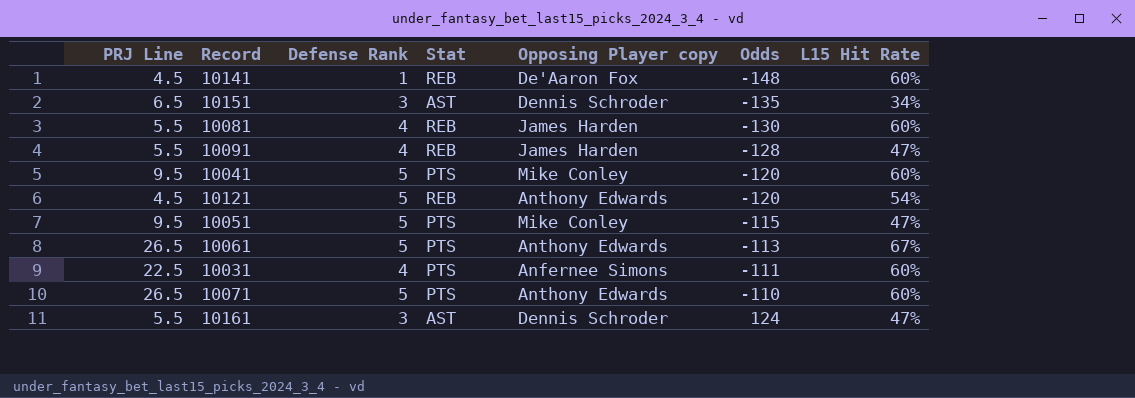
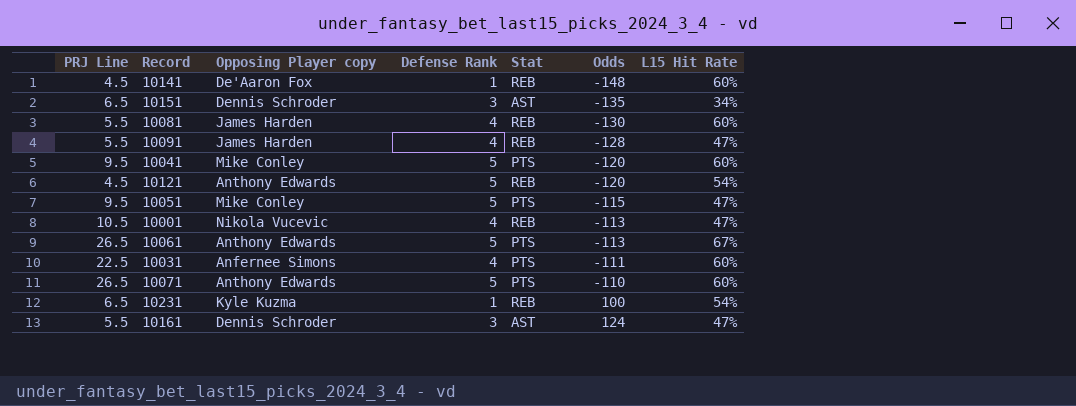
column Opposing Player copy | position: 5 -> 3
row 10001: none -> 10.5 | Nikola Vucevic | 4 | REB | -113 | 47%
row 10231: none -> 6.5 | Kyle Kuzma | 1 | REB | 100 | 54%

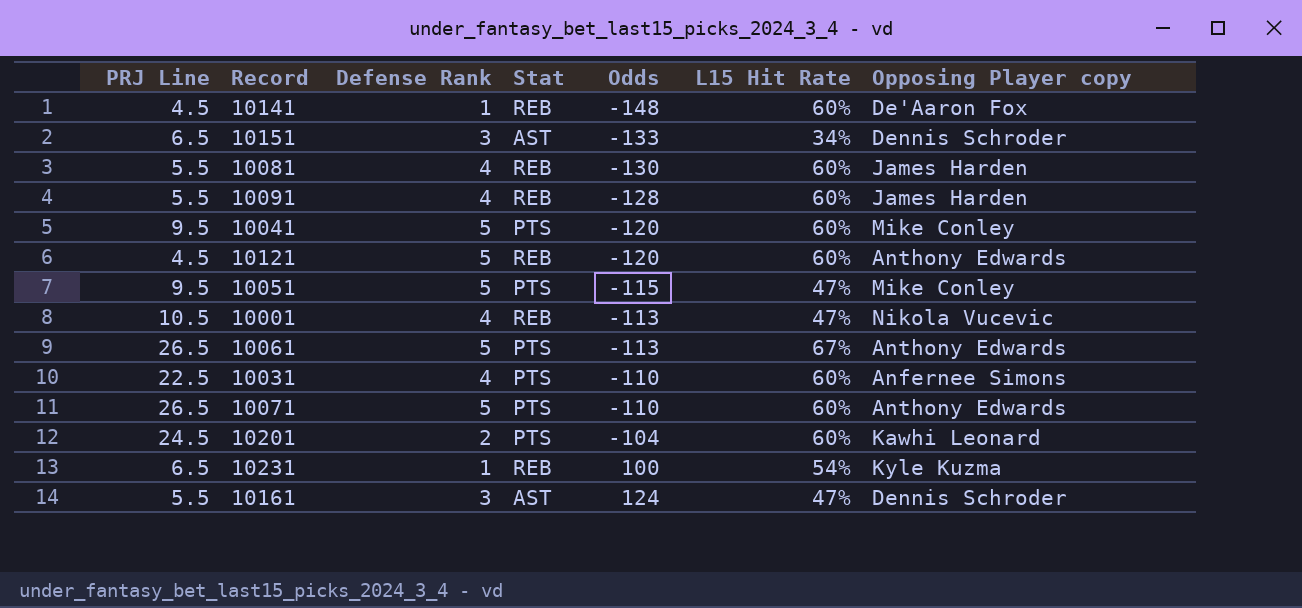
column Opposing Player copy | position: 3 -> 7
10151 | Odds: -135 -> -133
10091 | L15 Hit Rate: 47% -> 60%
10121 | L15 Hit Rate: 54% -> 60%
10031 | Odds: -111 -> -110
row 10201: none -> 24.5 | 2 | PTS | -104 | 60% | Kawhi Leonard

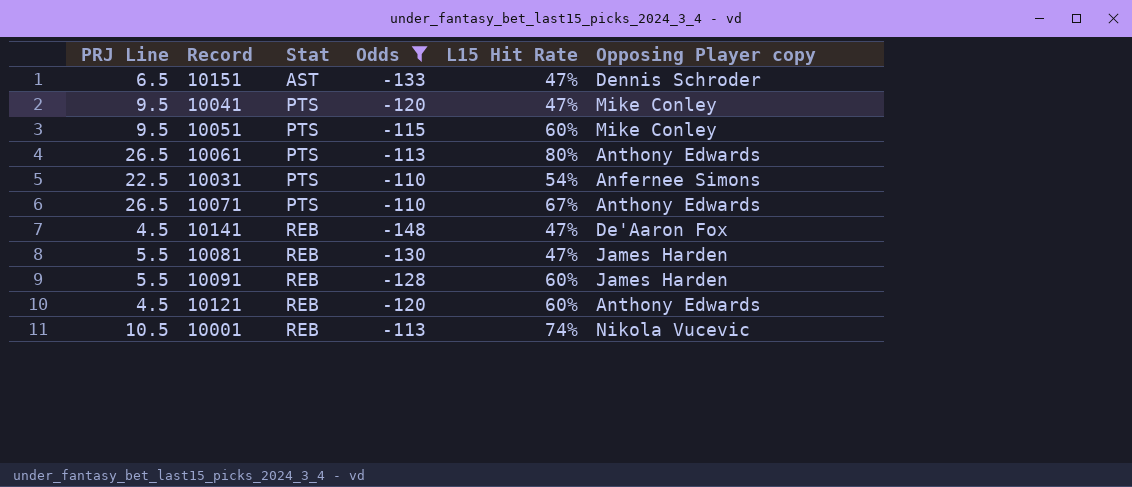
filter: none -> Odds <= -110
row order: Odds ascending -> Stat ascending
column Defense Rank | position: 3 -> none
10151 | L15 Hit Rate: 34% -> 47%
10041 | L15 Hit Rate: 60% -> 47%
10051 | L15 Hit Rate: 47% -> 60%
10061 | L15 Hit Rate: 67% -> 80%
10031 | L15 Hit Rate: 60% -> 54%
10071 | L15 Hit Rate: 60% -> 67%
10141 | L15 Hit Rate: 60% -> 47%
10081 | L15 Hit Rate: 60% -> 47%
10001 | L15 Hit Rate: 47% -> 74%

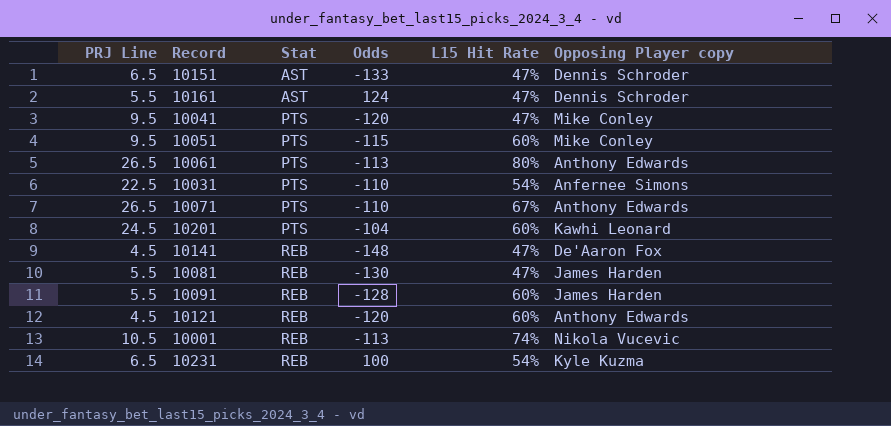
filter: Odds <= -110 -> none

